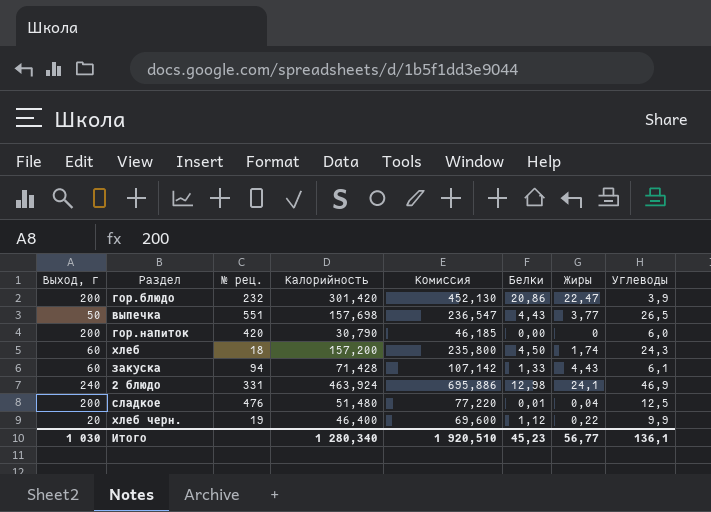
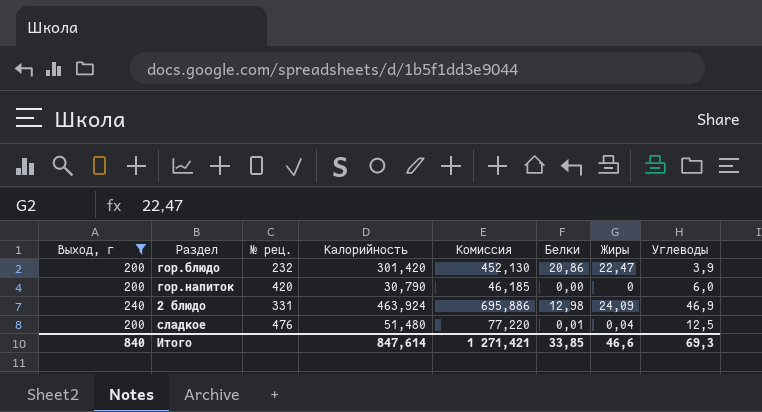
filter: none -> Выход, г >= 200
2 блюдо | Жиры: 24,1 -> 24,09
Итого | Выход, г: 1 030 -> 840
Итого | Калорийность: 1 280,340 -> 847,614
Итого | Комиссия: 1 920,510 -> 1 271,421
Итого | Белки: 45,23 -> 33,85
Итого | Жиры: 56,77 -> 46,6
Итого | Углеводы: 136,1 -> 69,3

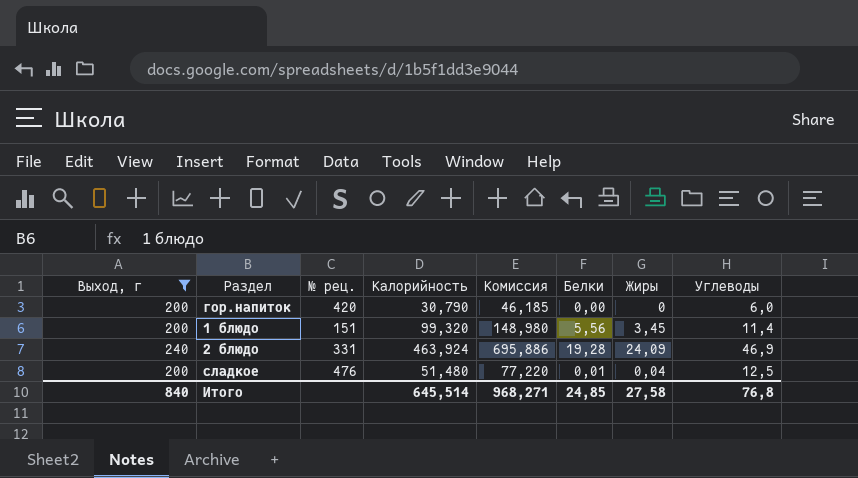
row гор.блюдо: 200 | 232 | 301,420 | 452,130 | 20,86 | 22,47 | 3,9 -> none
row 1 блюдо: none -> 200 | 151 | 99,320 | 148,980 | 5,56 | 3,45 | 11,4
2 блюдо | Белки: 12,98 -> 19,28
Итого | Калорийность: 847,614 -> 645,514
Итого | Комиссия: 1 271,421 -> 968,271
Итого | Белки: 33,85 -> 24,85
Итого | Жиры: 46,6 -> 27,58
Итого | Углеводы: 69,3 -> 76,8

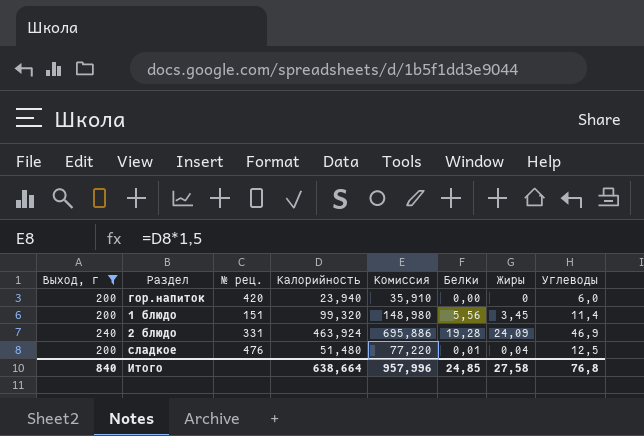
гор.напиток | Калорийность: 30,790 -> 23,940
гор.напиток | Комиссия: 46,185 -> 35,910
Итого | Калорийность: 645,514 -> 638,664
Итого | Комиссия: 968,271 -> 957,996

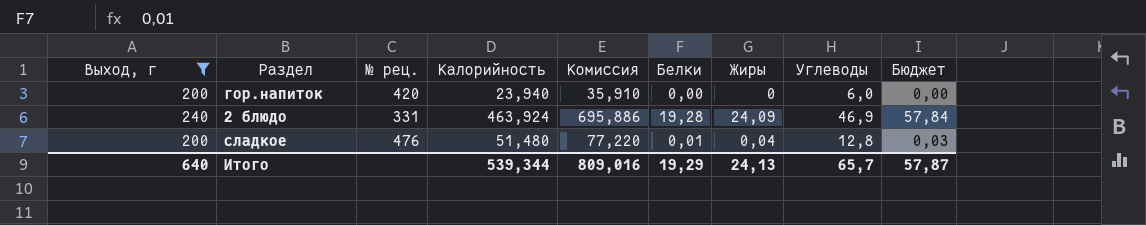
column Бюджет | formula: none -> [Белки] * 3
row 1 блюдо: 200 | 151 | 99,320 | 148,980 | 5,56 | 3,45 | 11,4 -> none
сладкое | Углеводы: 12,5 -> 12,8
Итого | Выход, г: 840 -> 640
Итого | Калорийность: 638,664 -> 539,344
Итого | Комиссия: 957,996 -> 809,016
Итого | Белки: 24,85 -> 19,29
Итого | Жиры: 27,58 -> 24,13
Итого | Углеводы: 76,8 -> 65,7

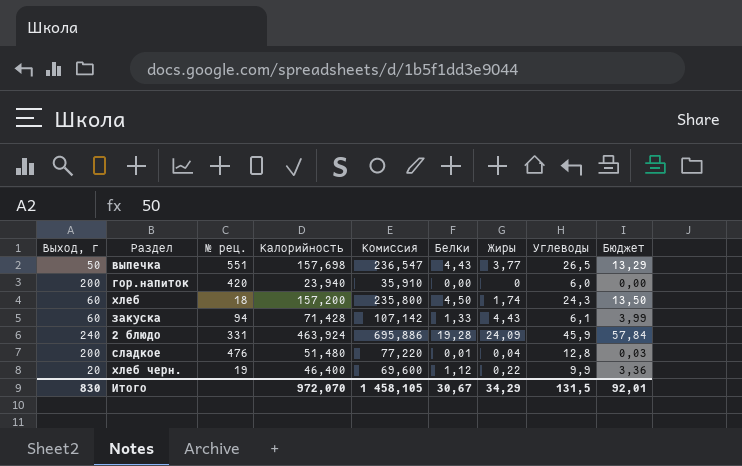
filter: Выход, г >= 200 -> none
2 блюдо | Углеводы: 46,9 -> 45,9
Итого | Выход, г: 640 -> 830
Итого | Калорийность: 539,344 -> 972,070
Итого | Комиссия: 809,016 -> 1 458,105
Итого | Белки: 19,29 -> 30,67
Итого | Жиры: 24,13 -> 34,29
Итого | Углеводы: 65,7 -> 131,5
Итого | Бюджет: 57,87 -> 92,01

